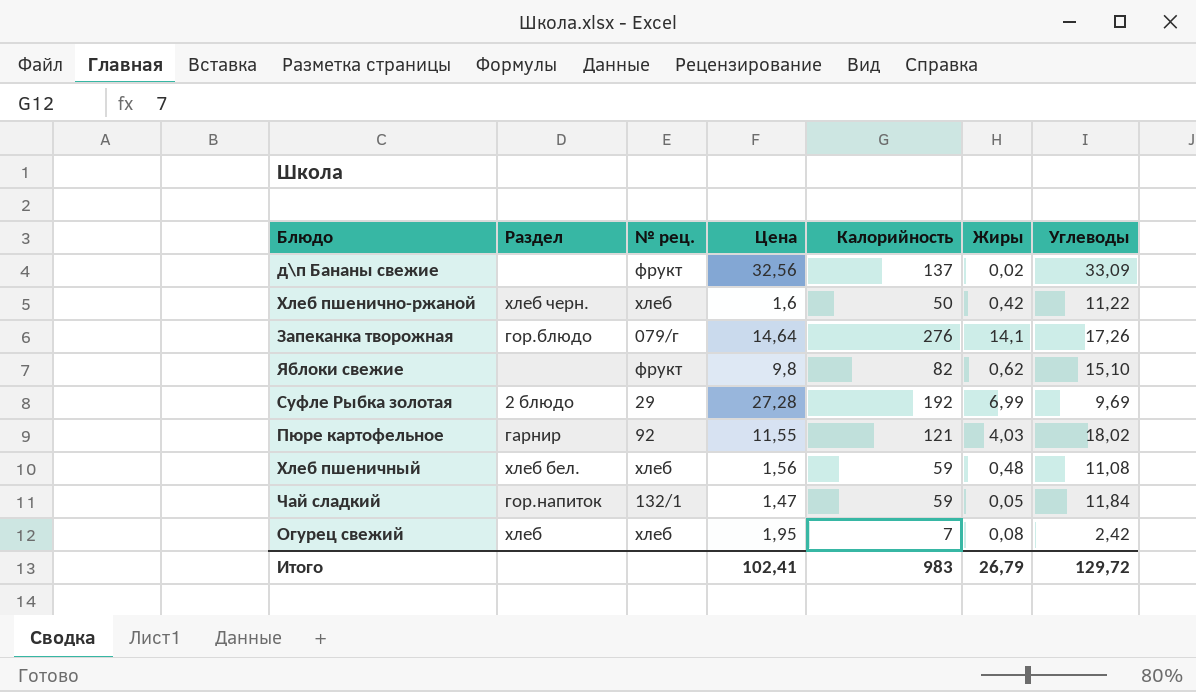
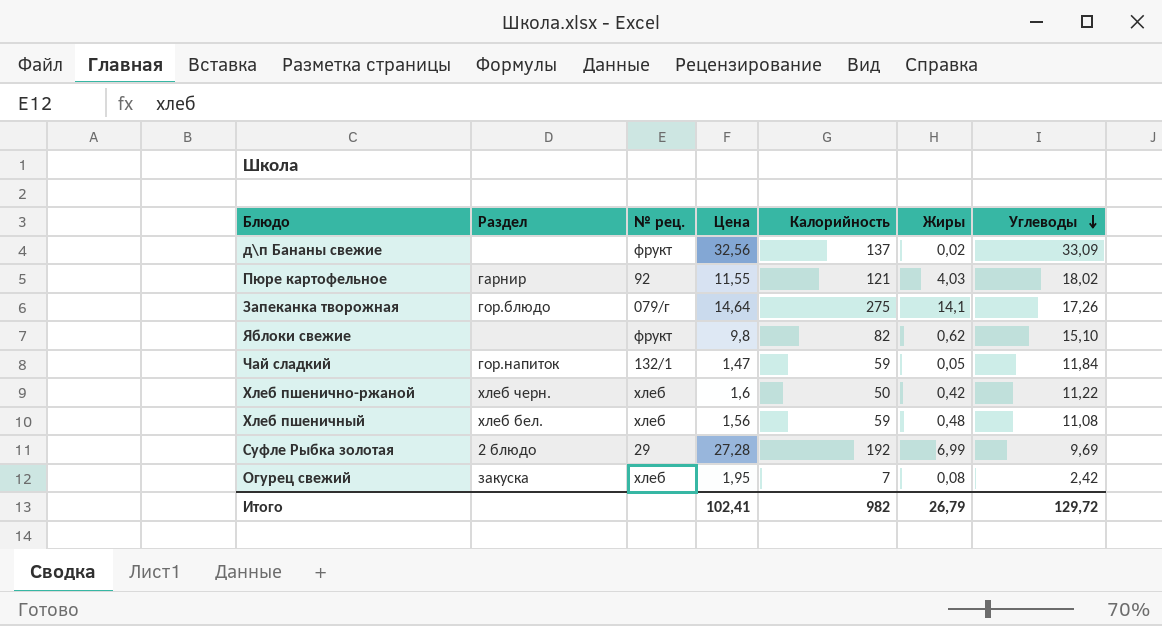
row order: none -> Углеводы descending
Запеканка творожная | Калорийность: 276 -> 275
Огурец свежий | Раздел: хлеб -> закуска
Итого | Калорийность: 983 -> 982

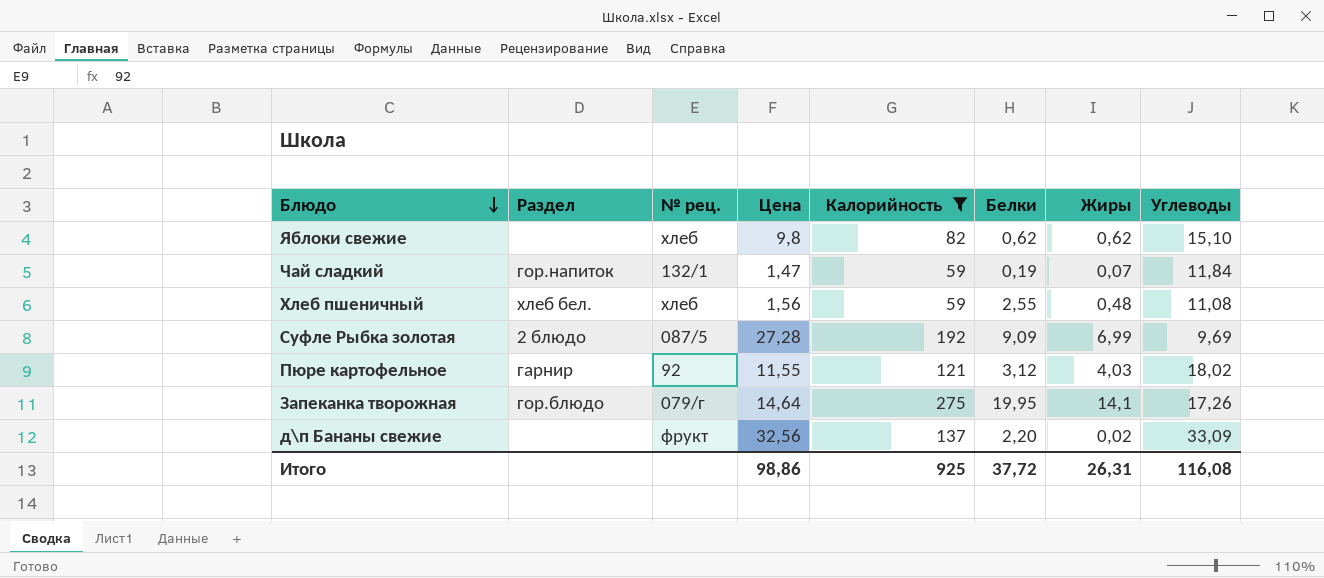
filter: none -> Калорийность >= 59
row order: Углеводы descending -> Блюдо descending
column Белки | position: none -> 6
Яблоки свежие | № рец.: фрукт -> хлеб
Чай сладкий | Жиры: 0,05 -> 0,07
Суфле Рыбка золотая | № рец.: 29 -> 087/5
Итого | Цена: 102,41 -> 98,86
Итого | Калорийность: 982 -> 925
Итого | Жиры: 26,79 -> 26,31
Итого | Углеводы: 129,72 -> 116,08

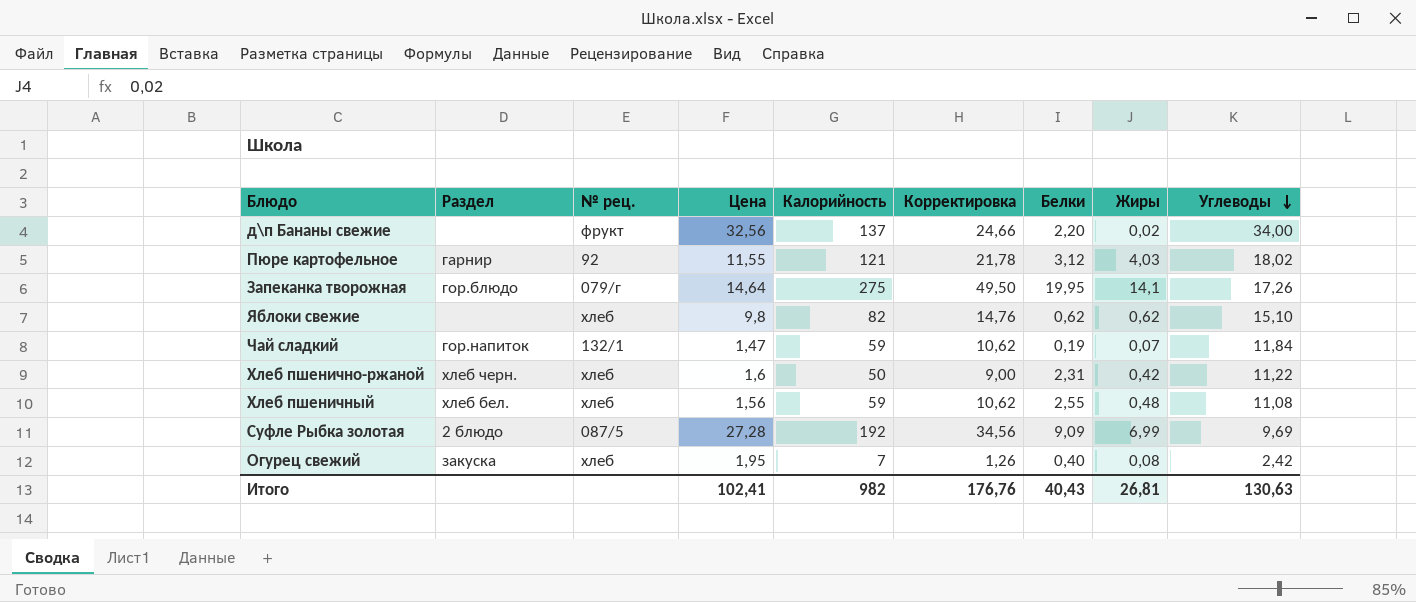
filter: Калорийность >= 59 -> none
row order: Блюдо descending -> Углеводы descending
column Корректировка | formula: none -> [Калорийность] * 0,18
д\п Бананы свежие | Углеводы: 33,09 -> 34,00
Итого | Цена: 98,86 -> 102,41
Итого | Калорийность: 925 -> 982
Итого | Белки: 37,72 -> 40,43
Итого | Жиры: 26,31 -> 26,81
Итого | Углеводы: 116,08 -> 130,63

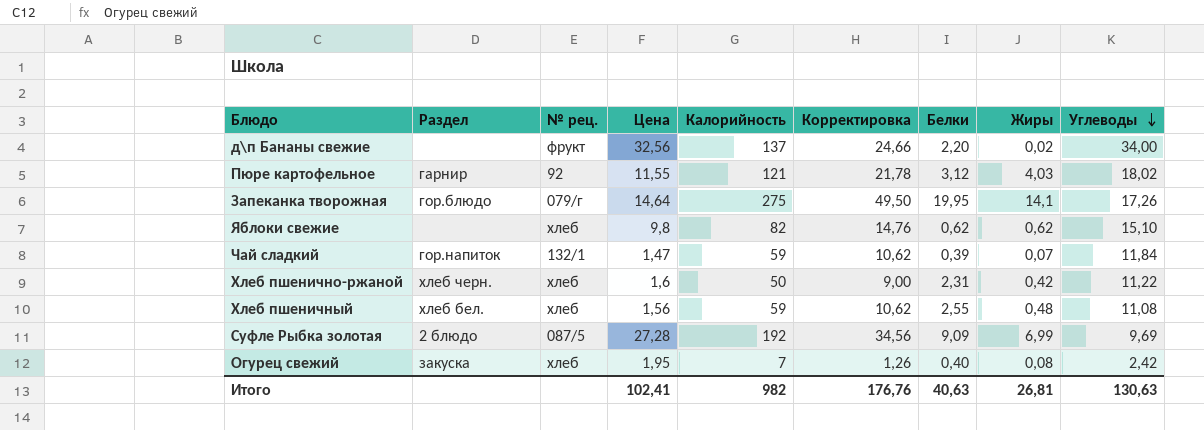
Чай сладкий | Белки: 0,19 -> 0,39
Итого | Белки: 40,43 -> 40,63

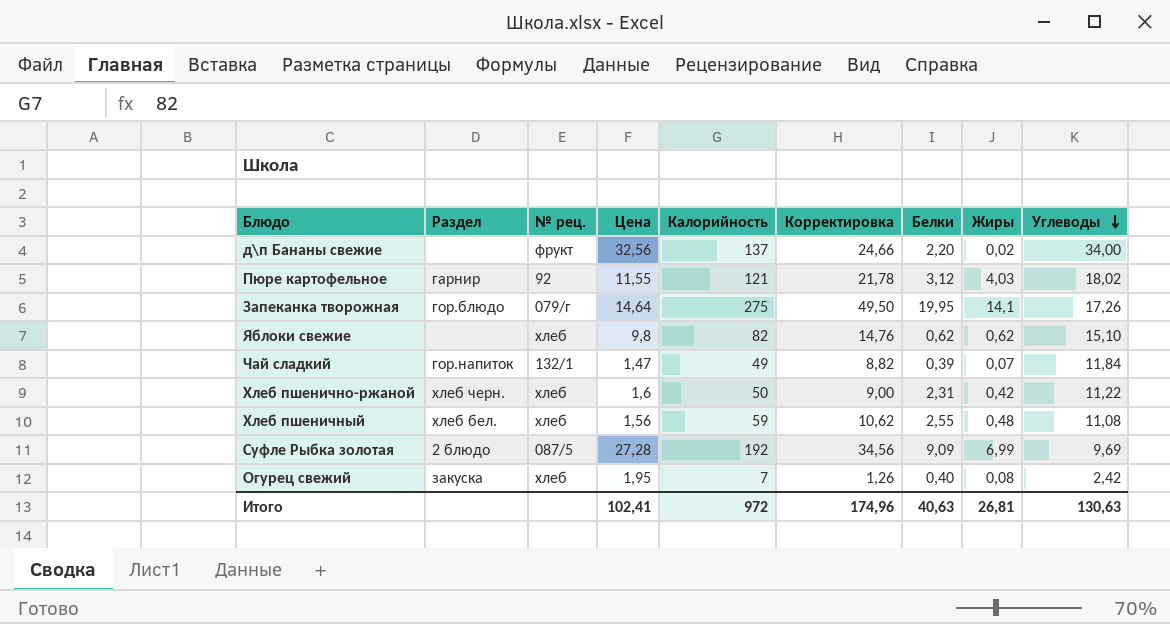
Чай сладкий | Калорийность: 59 -> 49
Чай сладкий | Корректировка: 10,62 -> 8,82
Итого | Калорийность: 982 -> 972
Итого | Корректировка: 176,76 -> 174,96

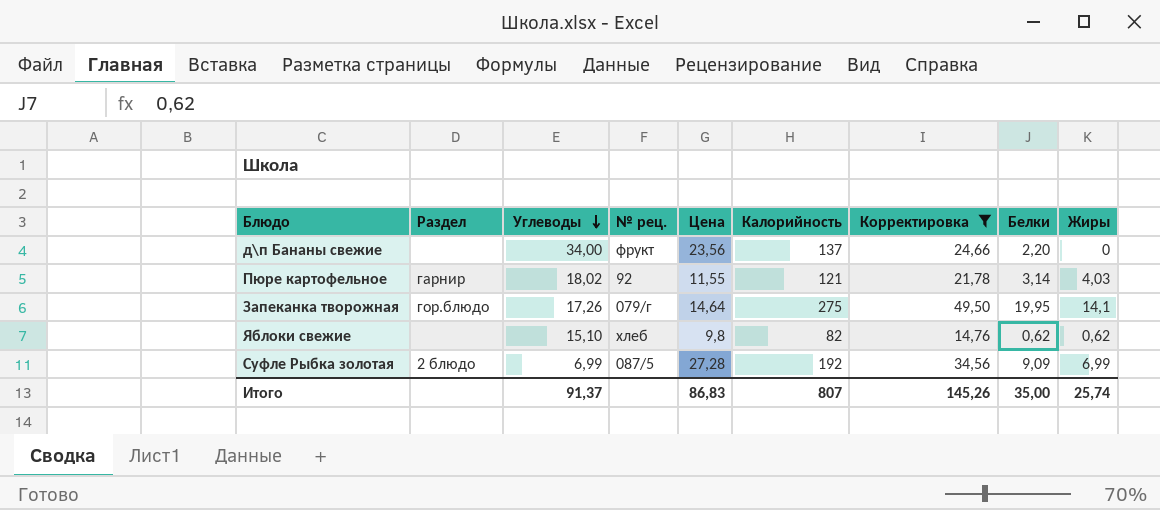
filter: none -> Корректировка >= 14,76
column Углеводы | position: 9 -> 3
д\п Бананы свежие | Цена: 32,56 -> 23,56
д\п Бананы свежие | Жиры: 0,02 -> 0
Пюре картофельное | Белки: 3,12 -> 3,14
Суфле Рыбка золотая | Углеводы: 9,69 -> 6,99
Итого | Углеводы: 130,63 -> 91,37
Итого | Цена: 102,41 -> 86,83
Итого | Калорийность: 972 -> 807
Итого | Корректировка: 174,96 -> 145,26
Итого | Белки: 40,63 -> 35,00
Итого | Жиры: 26,81 -> 25,74

